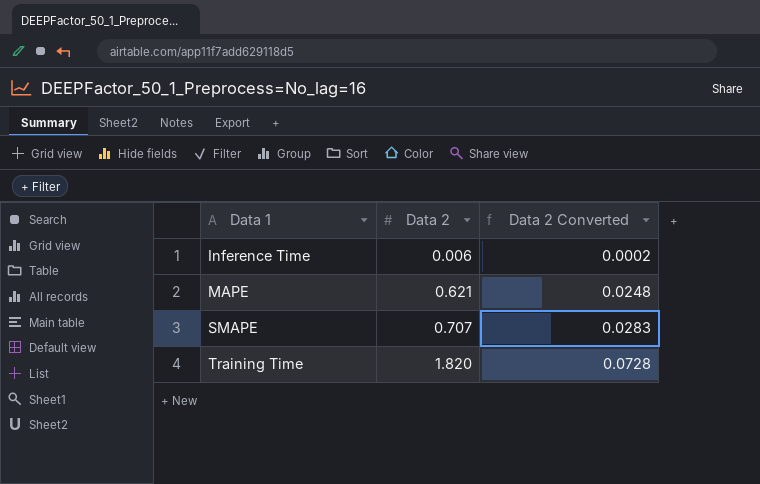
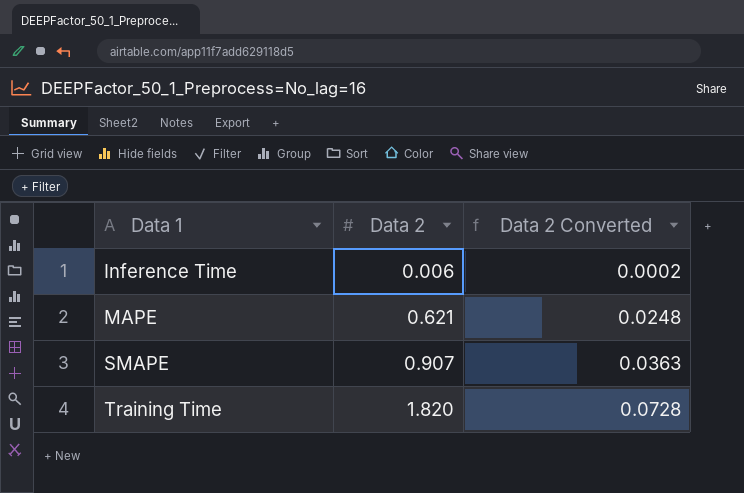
SMAPE | Data 2: 0.707 -> 0.907
SMAPE | Data 2 Converted: 0.0283 -> 0.0363

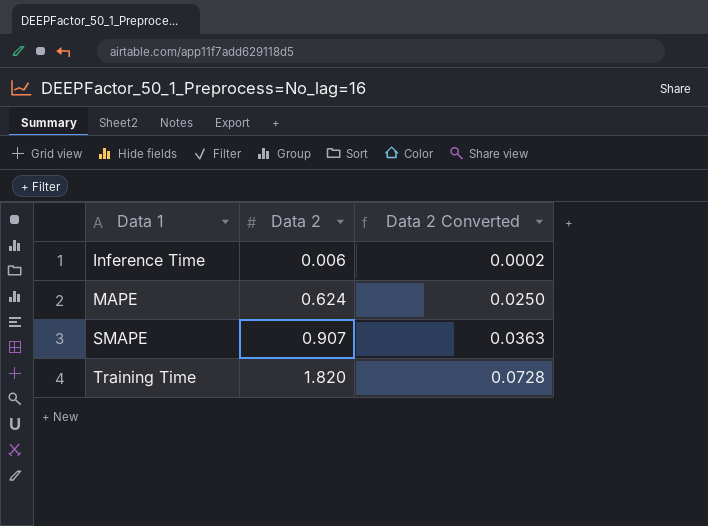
MAPE | Data 2: 0.621 -> 0.624
MAPE | Data 2 Converted: 0.0248 -> 0.0250

